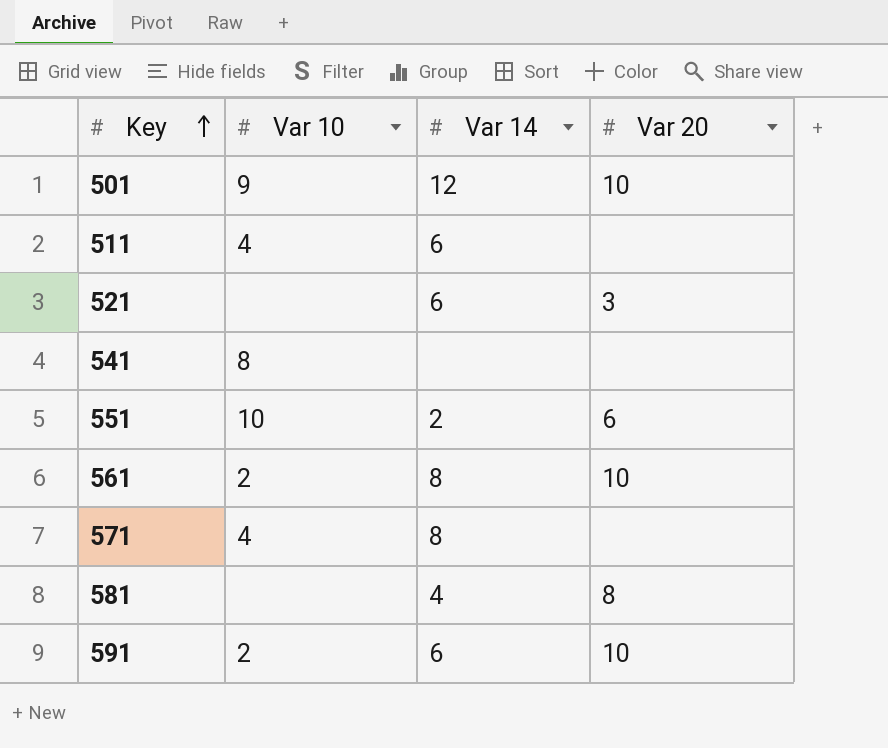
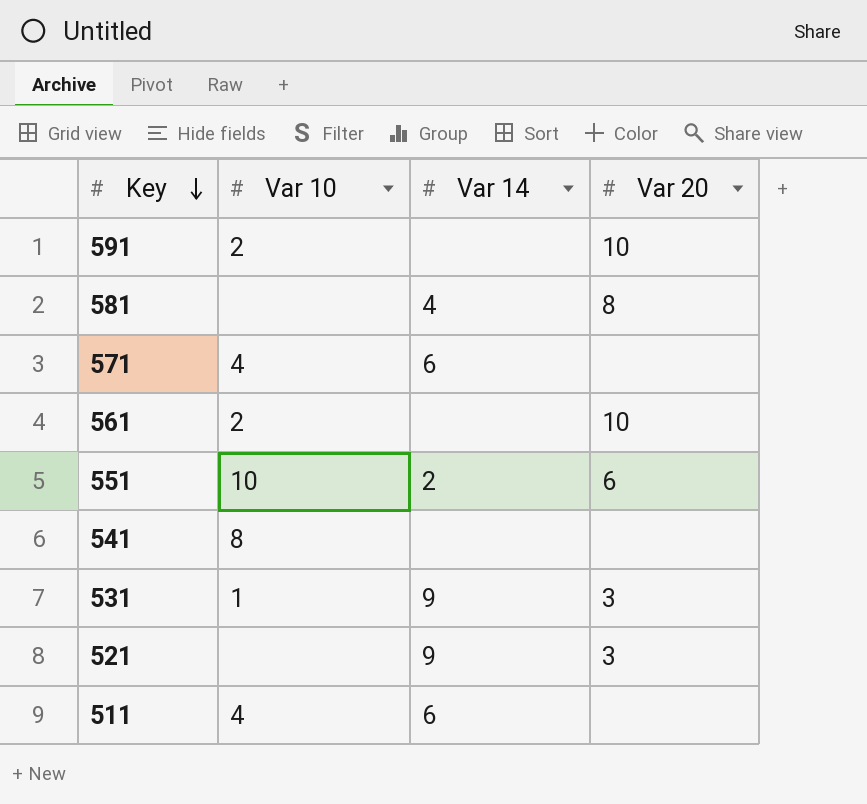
row order: Key ascending -> Key descending
row 501: 9 | 12 | 10 -> none
591 | Var 14: 6 -> none
571 | Var 14: 8 -> 6
561 | Var 14: 8 -> none
row 531: none -> 1 | 9 | 3
521 | Var 14: 6 -> 9

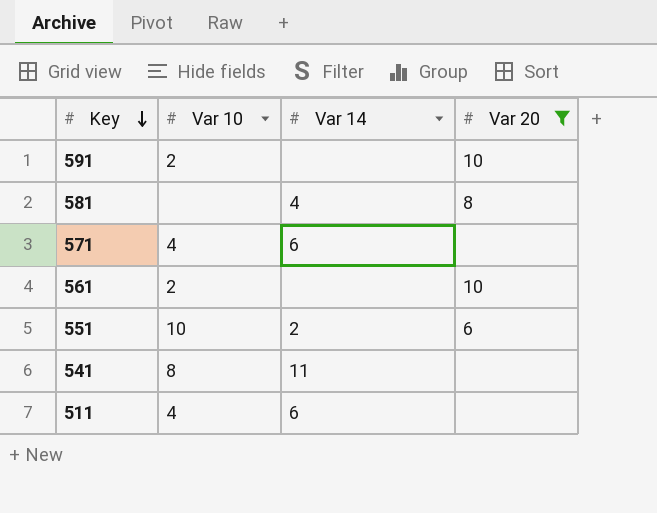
filter: none -> Var 20 != 3
541 | Var 14: none -> 11

